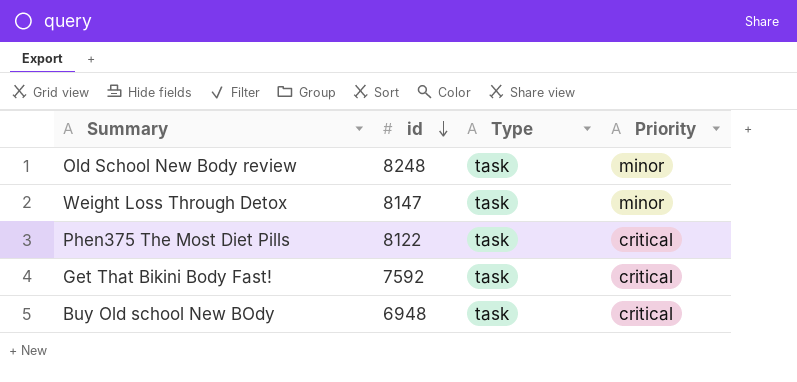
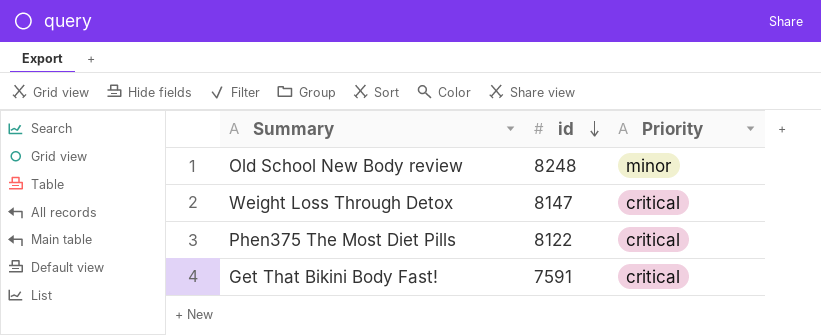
column Type | position: 3 -> none
row Buy Old school New BOdy: 6948 | task | critical -> none
Weight Loss Through Detox | Priority: minor -> critical
Get That Bikini Body Fast! | id: 7592 -> 7591

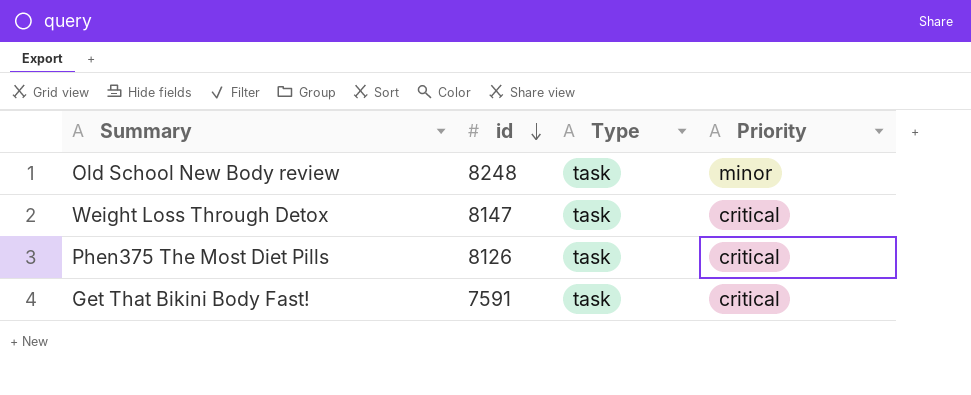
column Type | position: none -> 3
Phen375 The Most Diet Pills | id: 8122 -> 8126

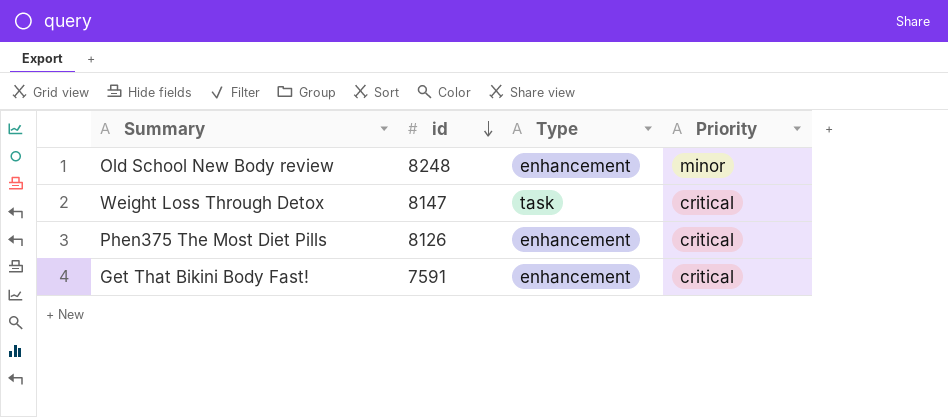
Old School New Body review | Type: task -> enhancement
Phen375 The Most Diet Pills | Type: task -> enhancement
Get That Bikini Body Fast! | Type: task -> enhancement

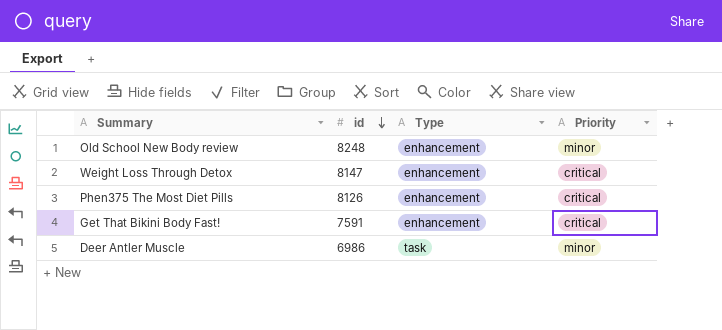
Weight Loss Through Detox | Type: task -> enhancement
row Deer Antler Muscle: none -> 6986 | task | minor

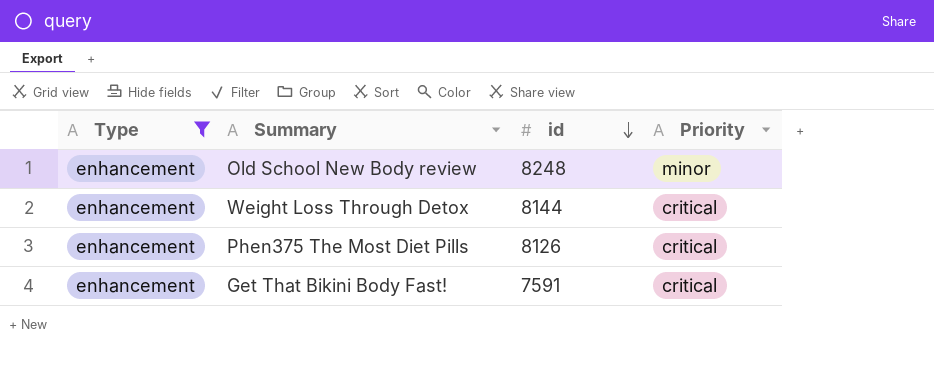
filter: none -> Type = enhancement
column Type | position: 3 -> 1
Weight Loss Through Detox | id: 8147 -> 8144

